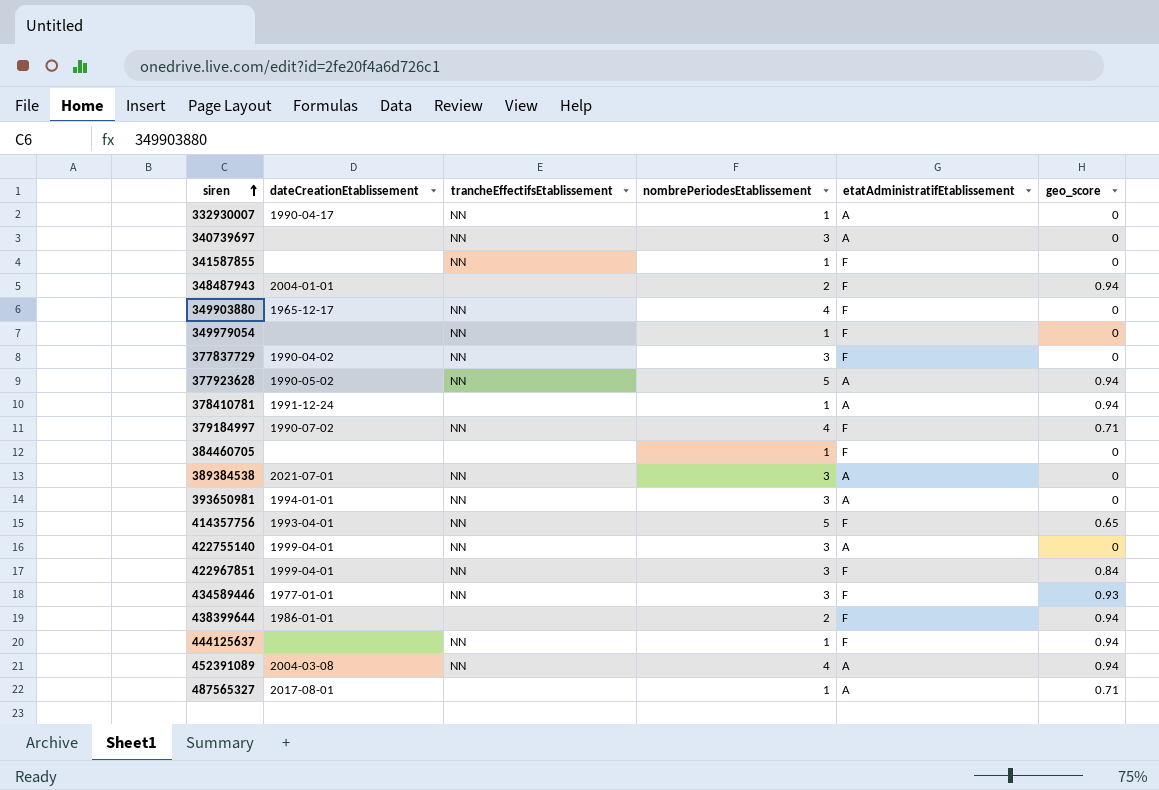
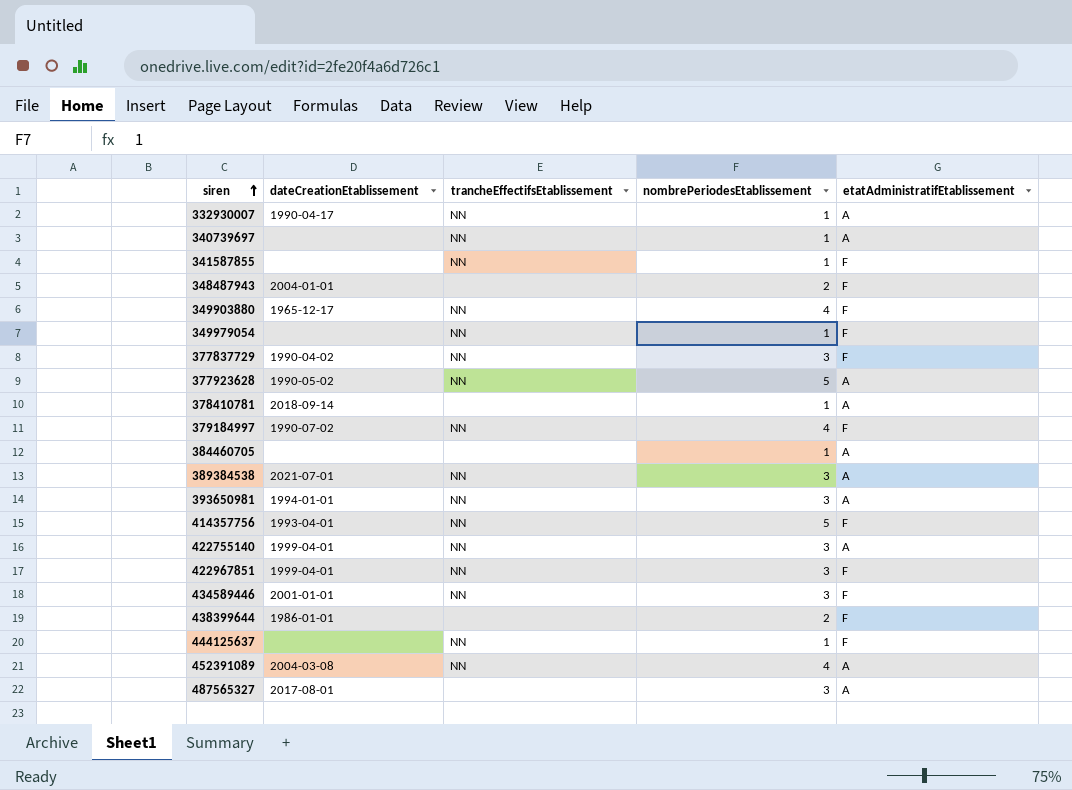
column geo_score | position: 6 -> none
340739697 | nombrePeriodesEtablissement: 3 -> 1
378410781 | dateCreationEtablissement: 1991-12-24 -> 2018-09-14
384460705 | etatAdministratifEtablissement: F -> A
434589446 | dateCreationEtablissement: 1977-01-01 -> 2001-01-01
487565327 | nombrePeriodesEtablissement: 1 -> 3

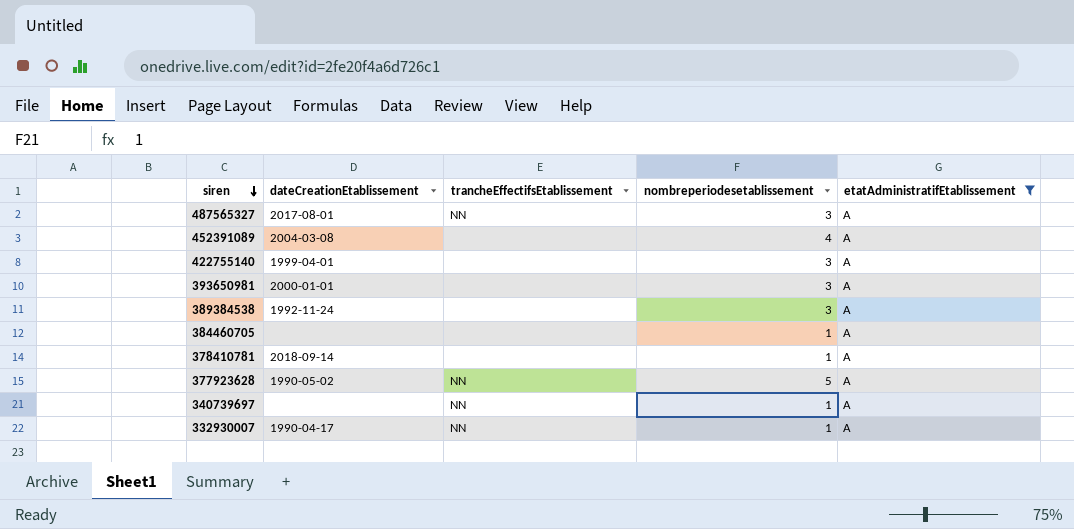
filter: none -> etatAdministratifEtablissement = A
row order: siren ascending -> siren descending
column name: nombrePeriodesEtablissement -> nombreperiodesetablissement
487565327 | trancheEffectifsEtablissement: none -> NN
452391089 | trancheEffectifsEtablissement: NN -> none
422755140 | trancheEffectifsEtablissement: NN -> none
393650981 | dateCreationEtablissement: 1994-01-01 -> 2000-01-01
393650981 | trancheEffectifsEtablissement: NN -> none
389384538 | dateCreationEtablissement: 2021-07-01 -> 1992-11-24
389384538 | trancheEffectifsEtablissement: NN -> none

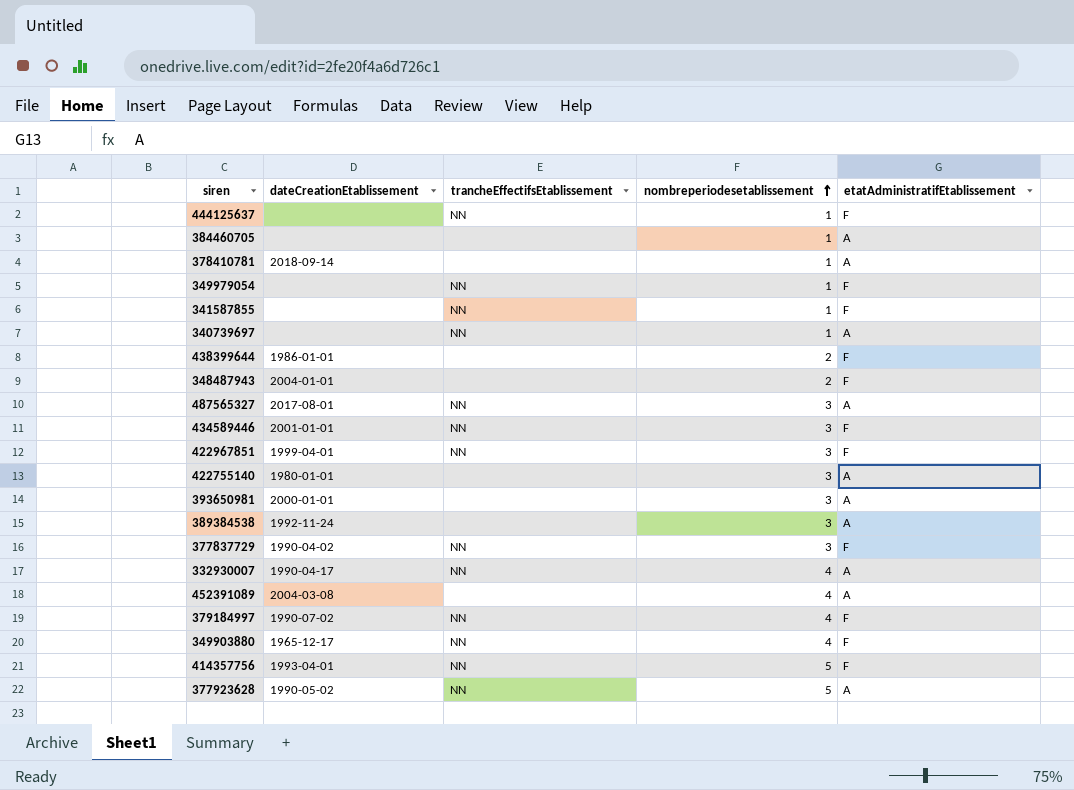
filter: etatAdministratifEtablissement = A -> none
row order: siren descending -> nombreperiodesetablissement ascending
422755140 | dateCreationEtablissement: 1999-04-01 -> 1980-01-01
332930007 | nombreperiodesetablissement: 1 -> 4

